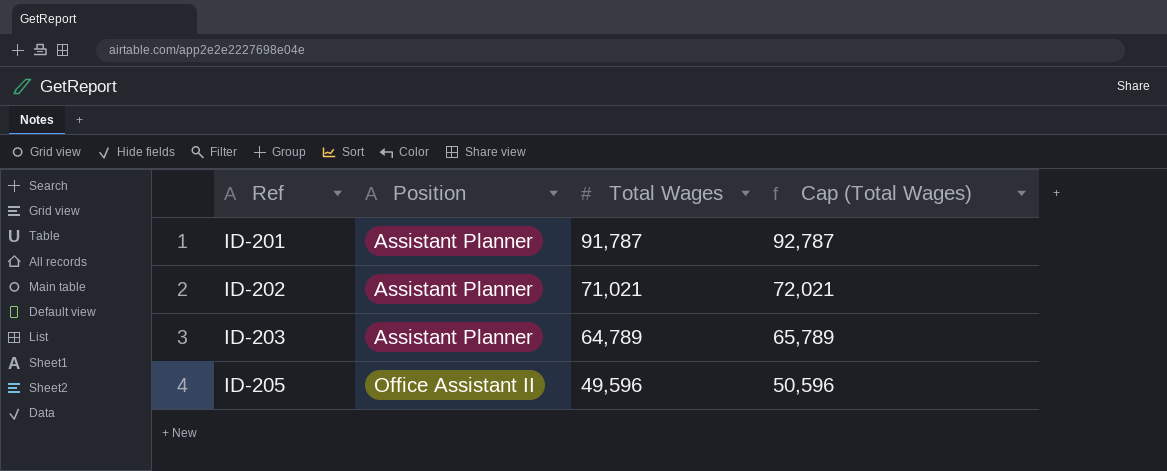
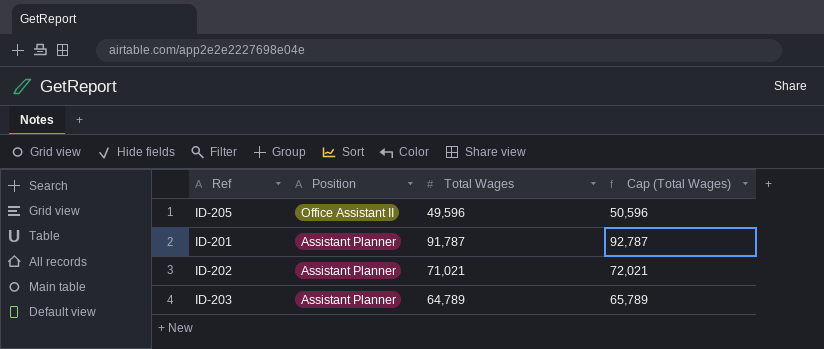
row order: Ref ascending -> Position descending

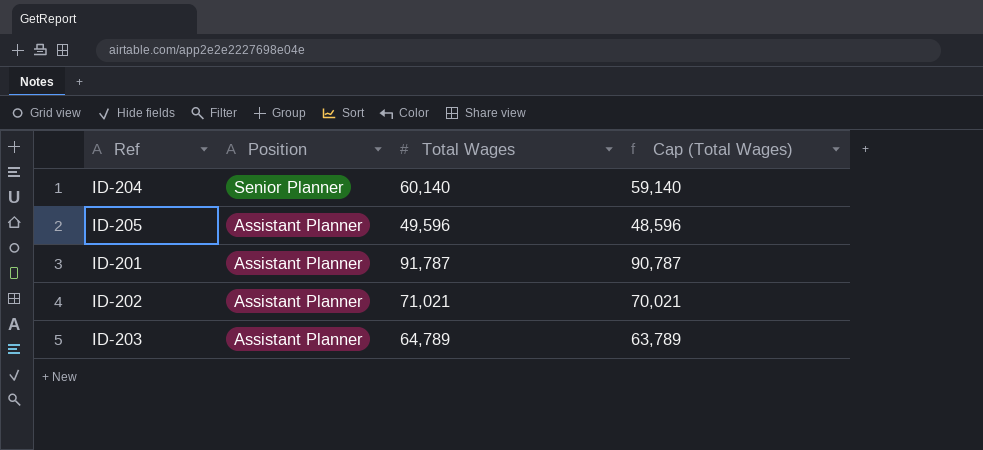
column Cap (Total Wages) | formula: [Total Wages] + 1000 -> [Total Wages] - 1000
row ID-204: none -> Senior Planner | 60,140 | 59,140
ID-205 | Position: Office Assistant II -> Assistant Planner

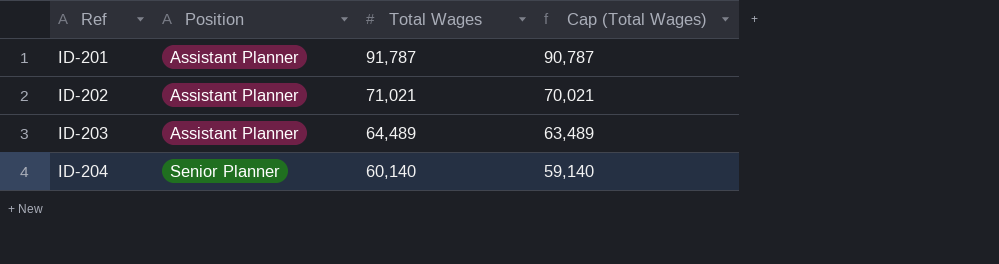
row order: Position descending -> Ref ascending
row ID-205: Assistant Planner | 49,596 | 48,596 -> none
ID-203 | Total Wages: 64,789 -> 64,489
ID-203 | Cap (Total Wages): 63,789 -> 63,489

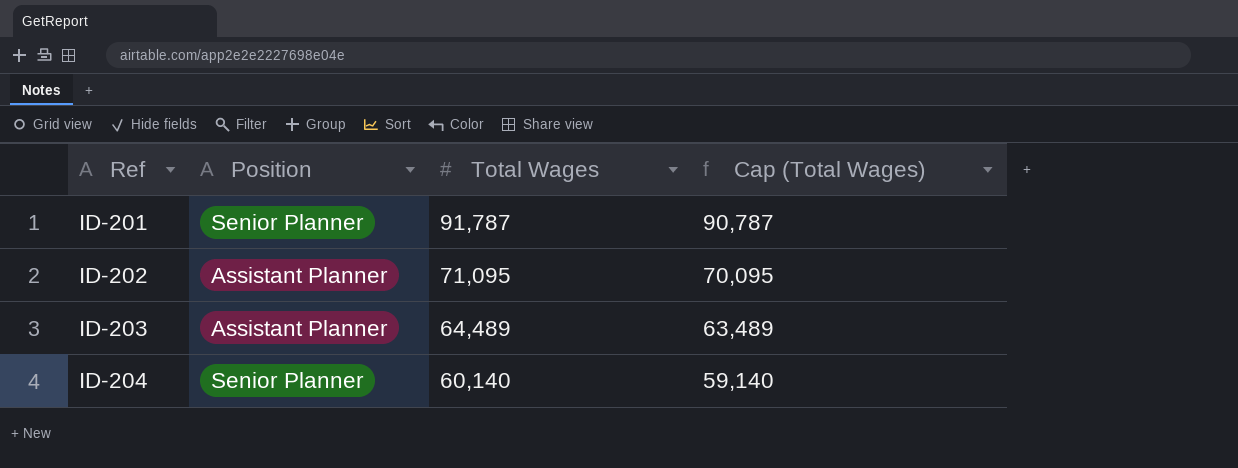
ID-201 | Position: Assistant Planner -> Senior Planner
ID-202 | Total Wages: 71,021 -> 71,095
ID-202 | Cap (Total Wages): 70,021 -> 70,095

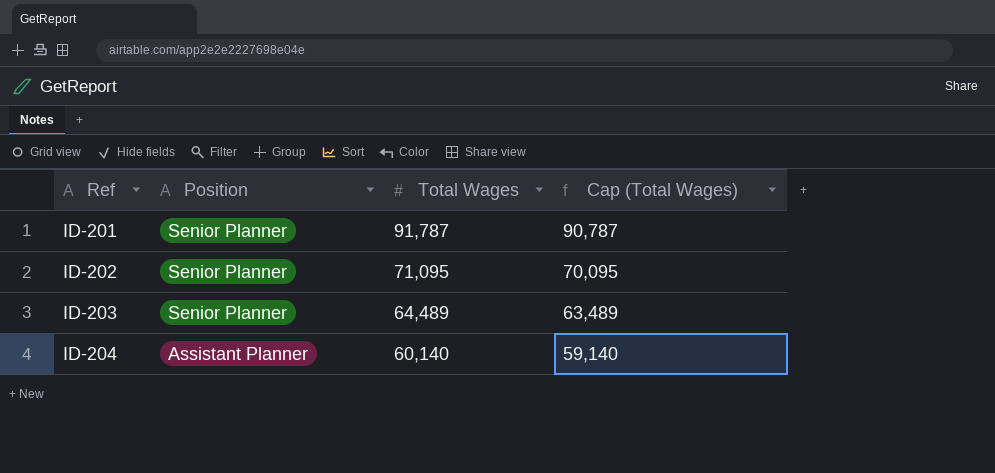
ID-202 | Position: Assistant Planner -> Senior Planner
ID-203 | Position: Assistant Planner -> Senior Planner
ID-204 | Position: Senior Planner -> Assistant Planner

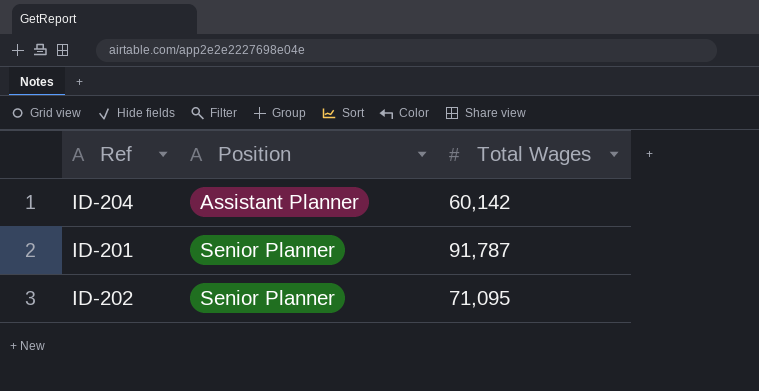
row order: Ref ascending -> Position ascending
column Cap (Total Wages) | formula: [Total Wages] - 1000 -> none
row ID-203: Senior Planner | 64,489 | 63,489 -> none
ID-204 | Total Wages: 60,140 -> 60,142

